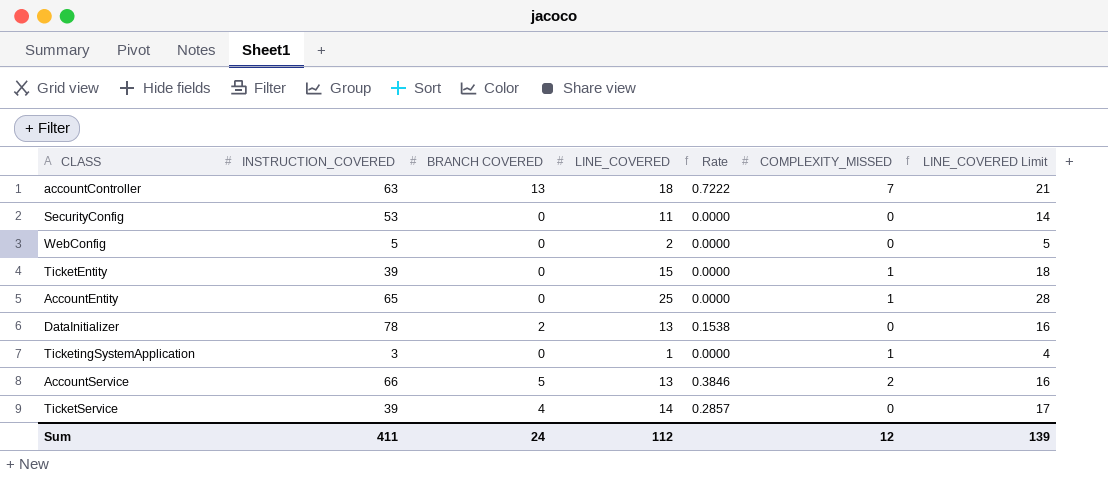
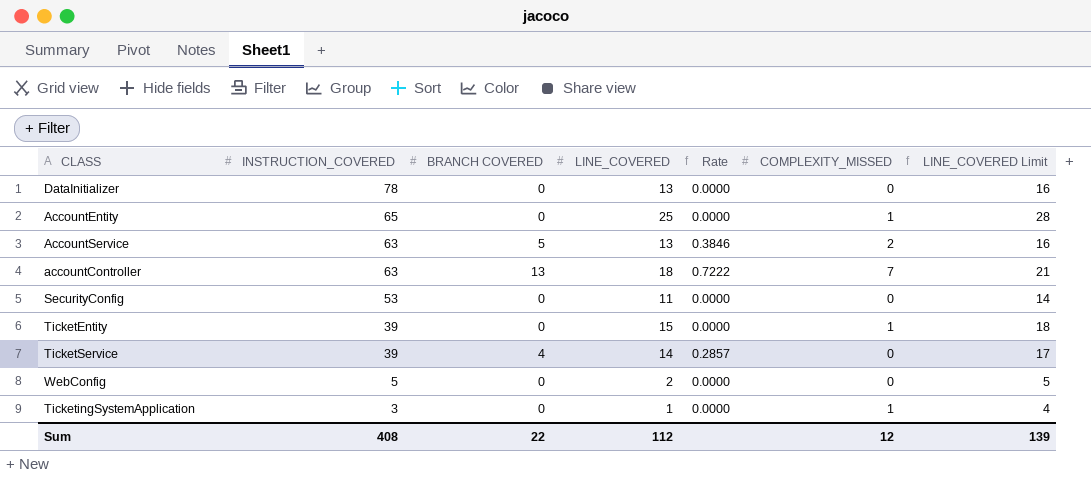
row order: none -> INSTRUCTION_COVERED descending
DataInitializer | BRANCH COVERED: 2 -> 0
DataInitializer | Rate: 0.1538 -> 0.0000
AccountService | INSTRUCTION_COVERED: 66 -> 63
Sum | INSTRUCTION_COVERED: 411 -> 408
Sum | BRANCH COVERED: 24 -> 22

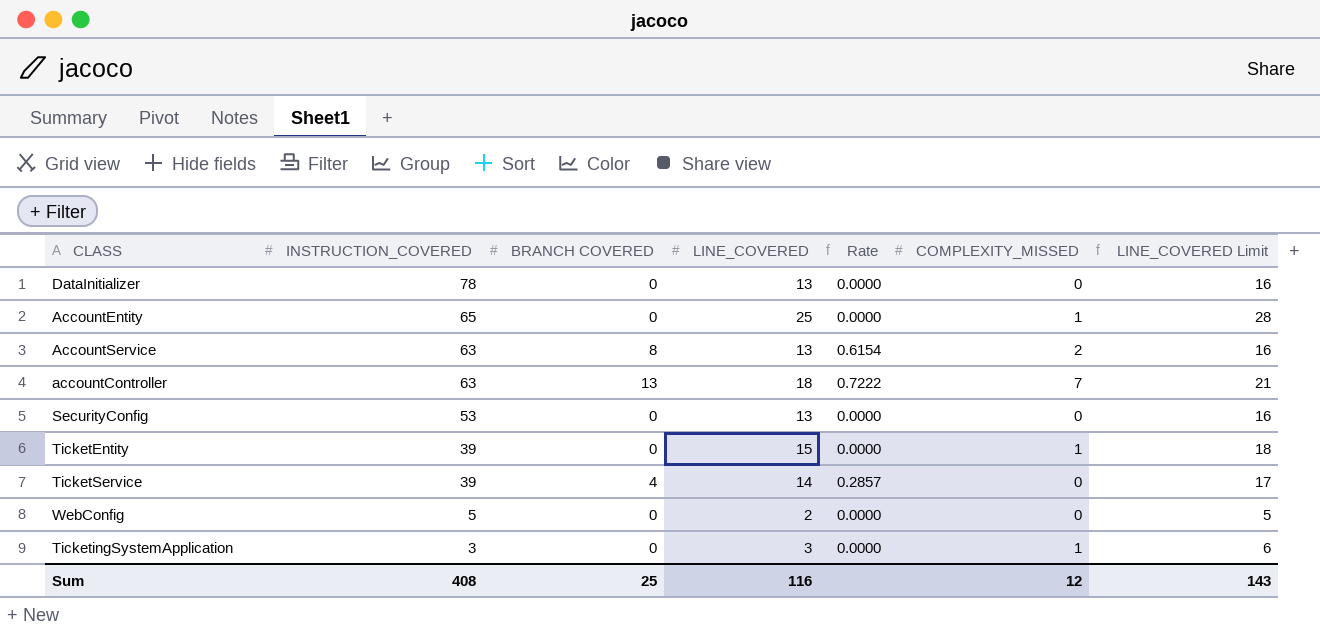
AccountService | BRANCH COVERED: 5 -> 8
AccountService | Rate: 0.3846 -> 0.6154
SecurityConfig | LINE_COVERED: 11 -> 13
SecurityConfig | LINE_COVERED Limit: 14 -> 16
TicketingSystemApplication | LINE_COVERED: 1 -> 3
TicketingSystemApplication | LINE_COVERED Limit: 4 -> 6
Sum | BRANCH COVERED: 22 -> 25
Sum | LINE_COVERED: 112 -> 116
Sum | LINE_COVERED Limit: 139 -> 143

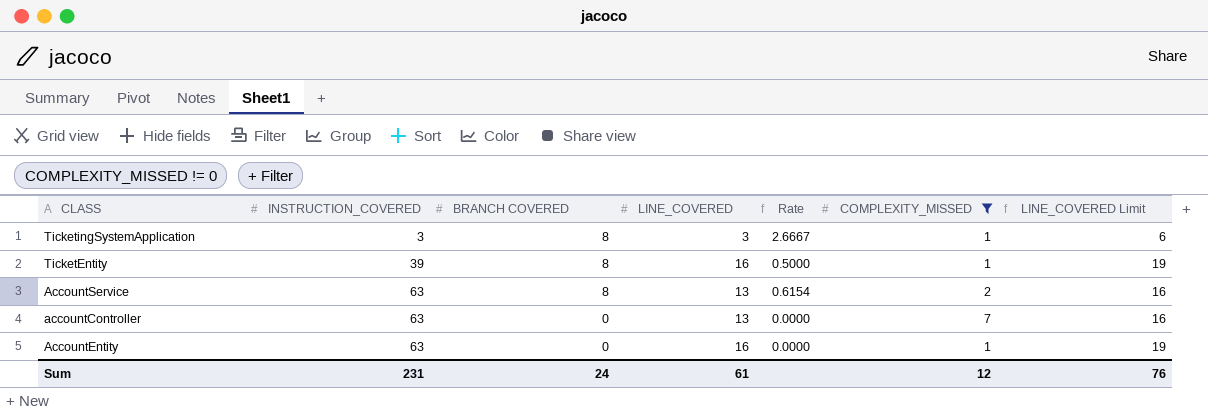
filter: none -> COMPLEXITY_MISSED != 0
row order: INSTRUCTION_COVERED descending -> INSTRUCTION_COVERED ascending
TicketingSystemApplication | BRANCH COVERED: 0 -> 8
TicketingSystemApplication | Rate: 0.0000 -> 2.6667
TicketEntity | BRANCH COVERED: 0 -> 8
TicketEntity | LINE_COVERED: 15 -> 16
TicketEntity | Rate: 0.0000 -> 0.5000
TicketEntity | LINE_COVERED Limit: 18 -> 19
accountController | BRANCH COVERED: 13 -> 0
accountController | LINE_COVERED: 18 -> 13
accountController | Rate: 0.7222 -> 0.0000
accountController | LINE_COVERED Limit: 21 -> 16
AccountEntity | INSTRUCTION_COVERED: 65 -> 63
AccountEntity | LINE_COVERED: 25 -> 16
AccountEntity | LINE_COVERED Limit: 28 -> 19
Sum | INSTRUCTION_COVERED: 408 -> 231
Sum | BRANCH COVERED: 25 -> 24
Sum | LINE_COVERED: 116 -> 61
Sum | LINE_COVERED Limit: 143 -> 76

